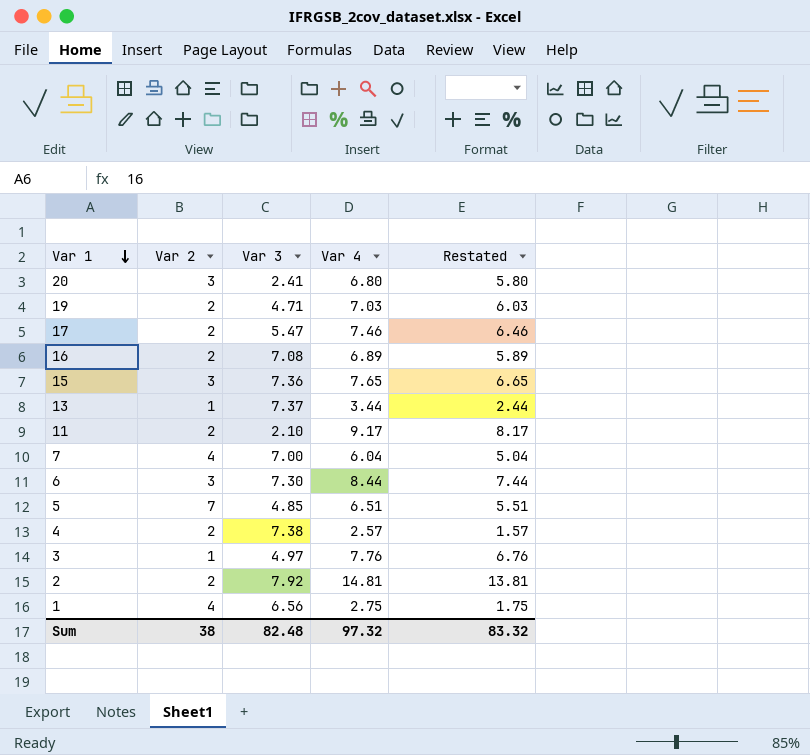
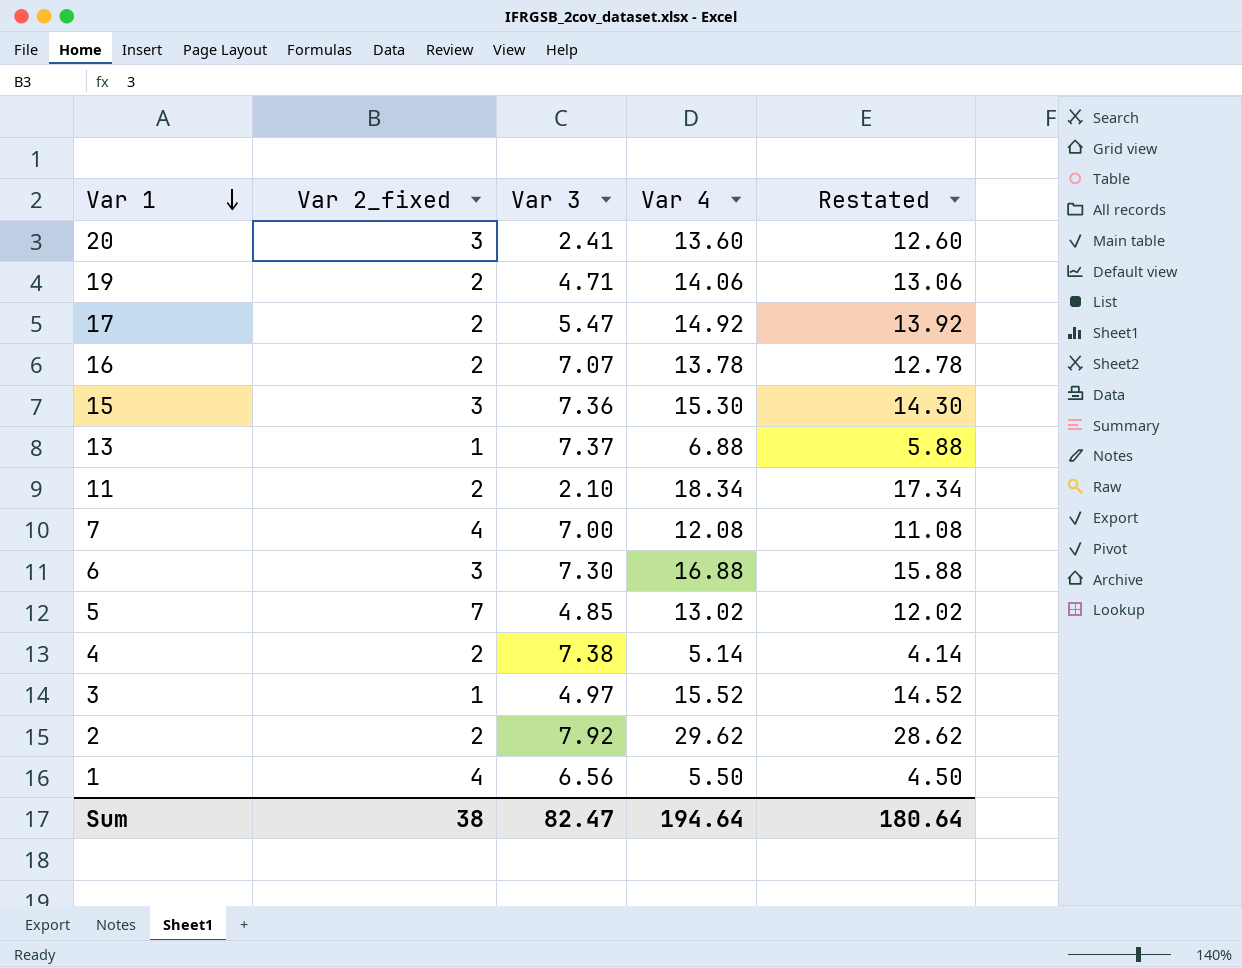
column name: Var 2 -> Var 2_fixed
20 | Var 4: 6.80 -> 13.60
20 | Restated: 5.80 -> 12.60
19 | Var 4: 7.03 -> 14.06
19 | Restated: 6.03 -> 13.06
17 | Var 4: 7.46 -> 14.92
17 | Restated: 6.46 -> 13.92
16 | Var 3: 7.08 -> 7.07
16 | Var 4: 6.89 -> 13.78
16 | Restated: 5.89 -> 12.78
15 | Var 4: 7.65 -> 15.30
15 | Restated: 6.65 -> 14.30
13 | Var 4: 3.44 -> 6.88
13 | Restated: 2.44 -> 5.88
11 | Var 4: 9.17 -> 18.34
11 | Restated: 8.17 -> 17.34
7 | Var 4: 6.04 -> 12.08
7 | Restated: 5.04 -> 11.08
6 | Var 4: 8.44 -> 16.88
6 | Restated: 7.44 -> 15.88
5 | Var 4: 6.51 -> 13.02
5 | Restated: 5.51 -> 12.02
4 | Var 4: 2.57 -> 5.14
4 | Restated: 1.57 -> 4.14
3 | Var 4: 7.76 -> 15.52
3 | Restated: 6.76 -> 14.52
2 | Var 4: 14.81 -> 29.62
2 | Restated: 13.81 -> 28.62
1 | Var 4: 2.75 -> 5.50
1 | Restated: 1.75 -> 4.50
Sum | Var 3: 82.48 -> 82.47
Sum | Var 4: 97.32 -> 194.64
Sum | Restated: 83.32 -> 180.64

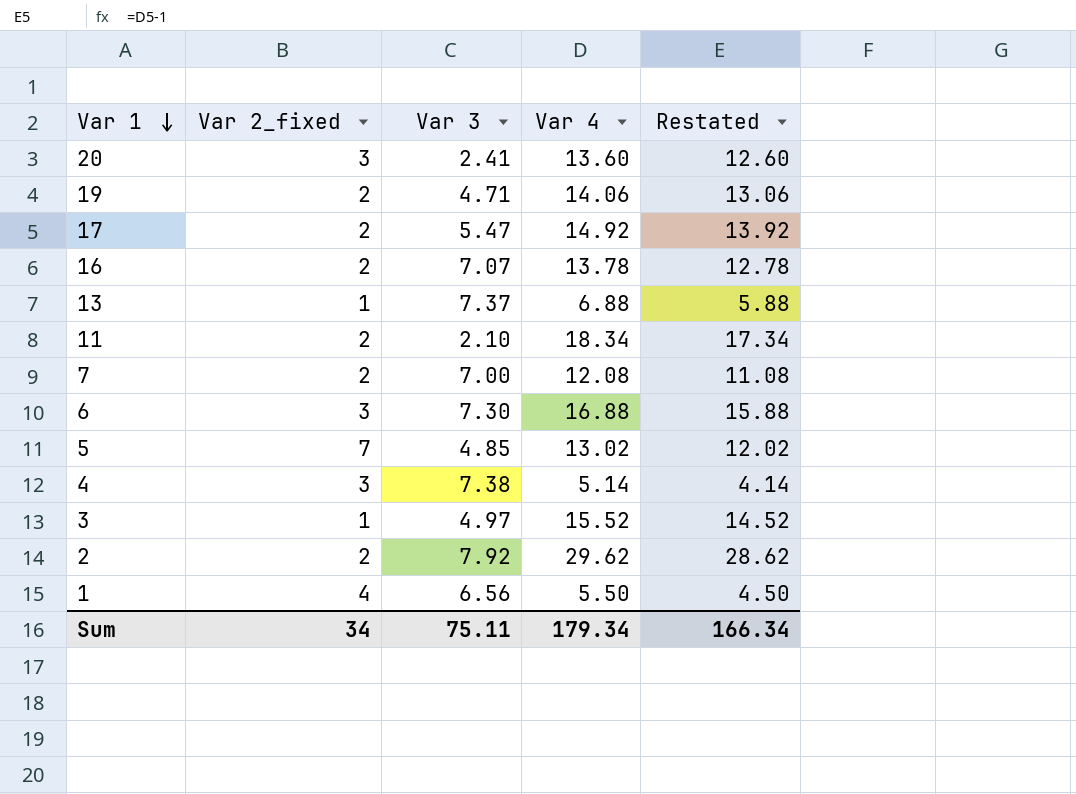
row 15: 3 | 7.36 | 15.30 | 14.30 -> none
7 | Var 2_fixed: 4 -> 2
4 | Var 2_fixed: 2 -> 3
Sum | Var 2_fixed: 38 -> 34
Sum | Var 3: 82.47 -> 75.11
Sum | Var 4: 194.64 -> 179.34
Sum | Restated: 180.64 -> 166.34

